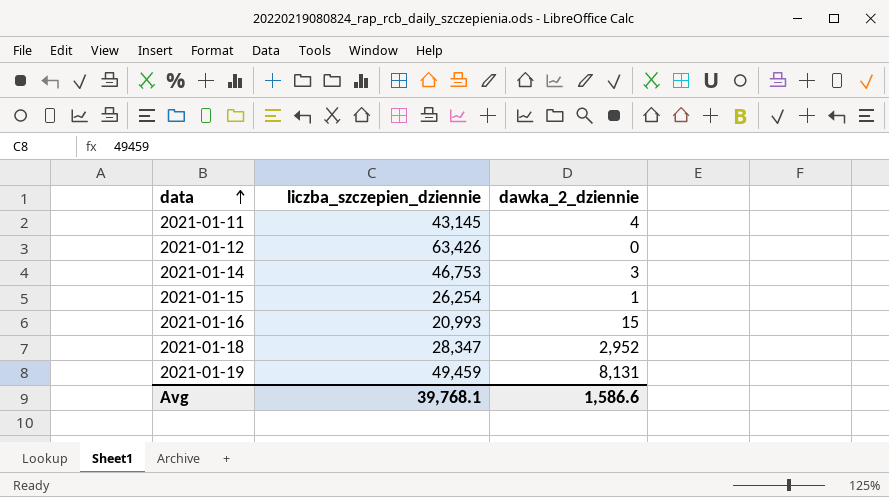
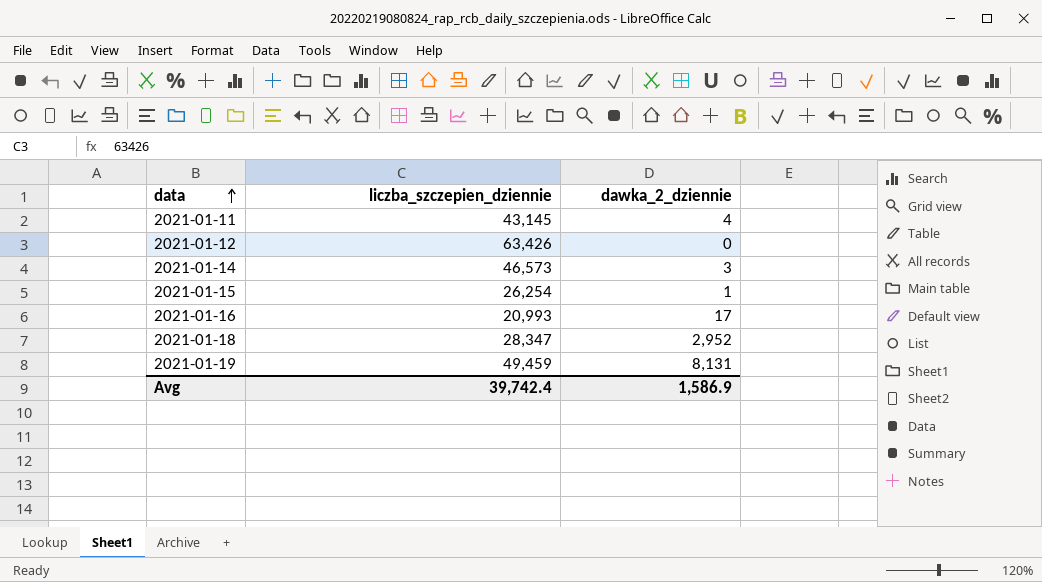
2021-01-14 | liczba_szczepien_dziennie: 46,753 -> 46,573
2021-01-16 | dawka_2_dziennie: 15 -> 17
Avg | liczba_szczepien_dziennie: 39,768.1 -> 39,742.4
Avg | dawka_2_dziennie: 1,586.6 -> 1,586.9

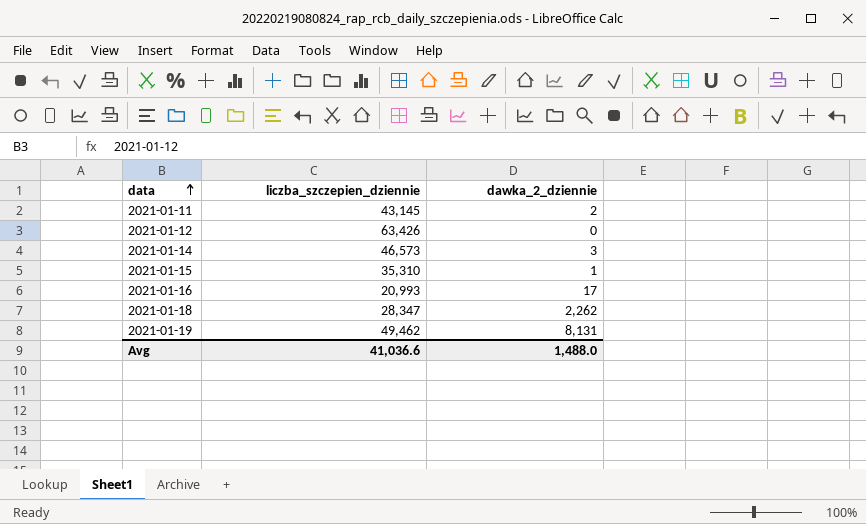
2021-01-11 | dawka_2_dziennie: 4 -> 2
2021-01-15 | liczba_szczepien_dziennie: 26,254 -> 35,310
2021-01-18 | dawka_2_dziennie: 2,952 -> 2,262
2021-01-19 | liczba_szczepien_dziennie: 49,459 -> 49,462
Avg | liczba_szczepien_dziennie: 39,742.4 -> 41,036.6
Avg | dawka_2_dziennie: 1,586.9 -> 1,488.0

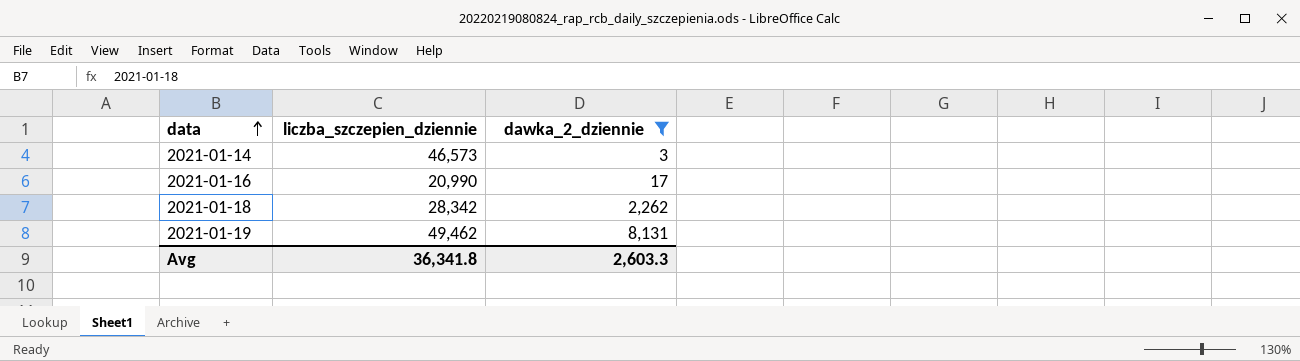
filter: none -> dawka_2_dziennie >= 3
2021-01-16 | liczba_szczepien_dziennie: 20,993 -> 20,990
2021-01-18 | liczba_szczepien_dziennie: 28,347 -> 28,342
Avg | liczba_szczepien_dziennie: 41,036.6 -> 36,341.8
Avg | dawka_2_dziennie: 1,488.0 -> 2,603.3

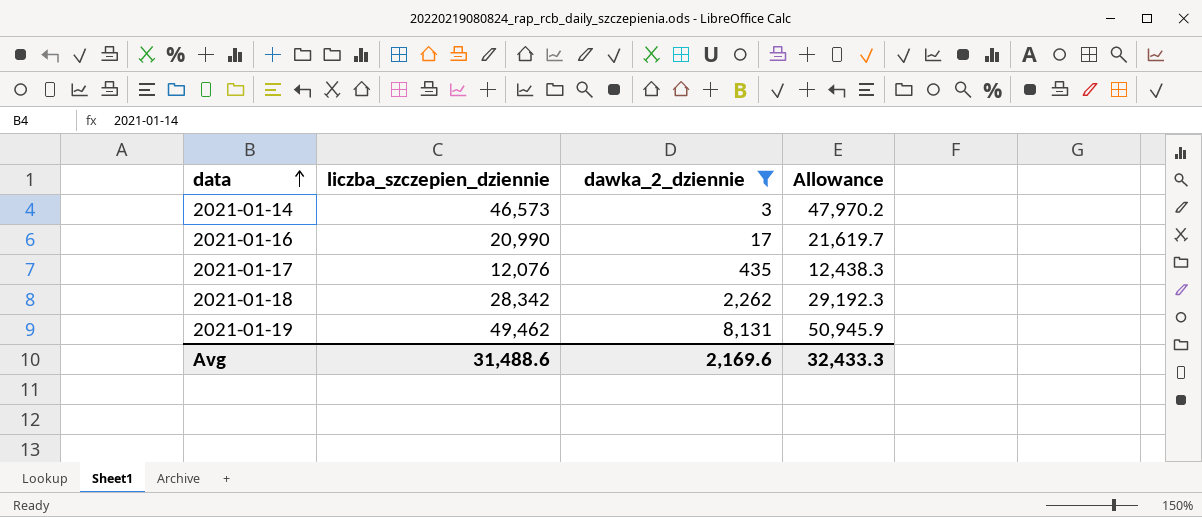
column Allowance | formula: none -> [liczba_szczepien_dziennie] * 1.03
row 2021-01-17: none -> 12,076 | 435 | 12,438.3
Avg | liczba_szczepien_dziennie: 36,341.8 -> 31,488.6
Avg | dawka_2_dziennie: 2,603.3 -> 2,169.6

